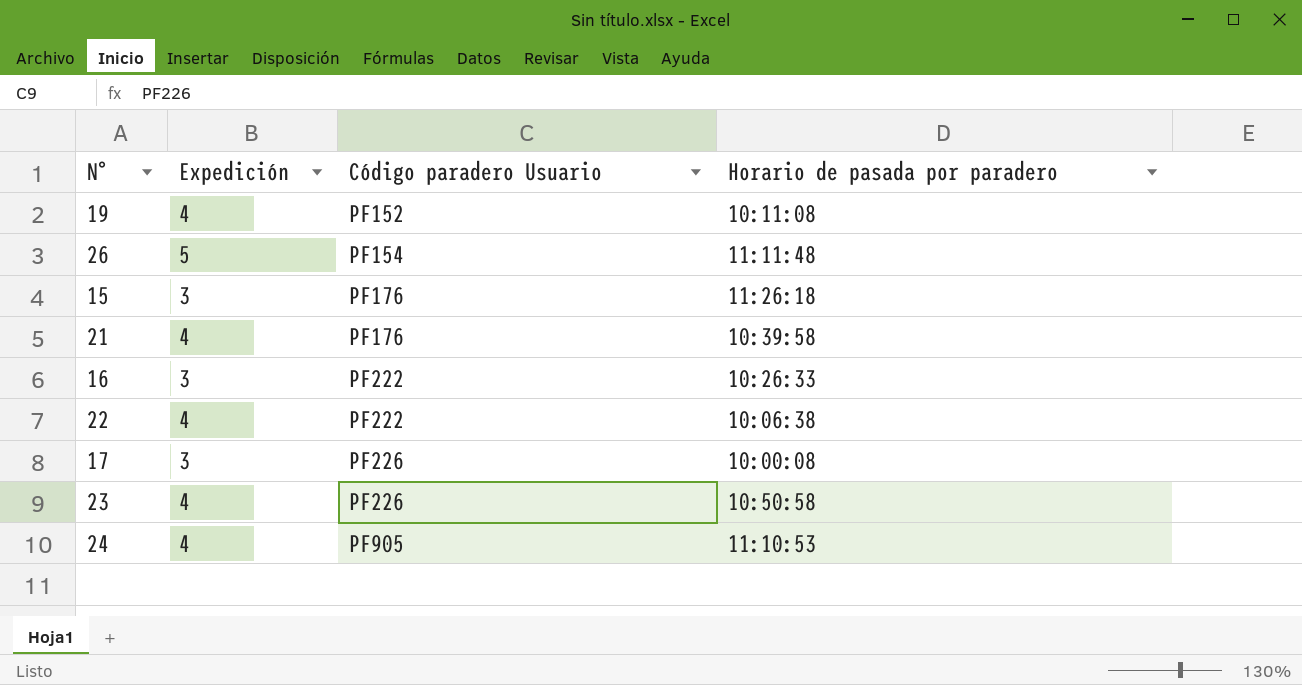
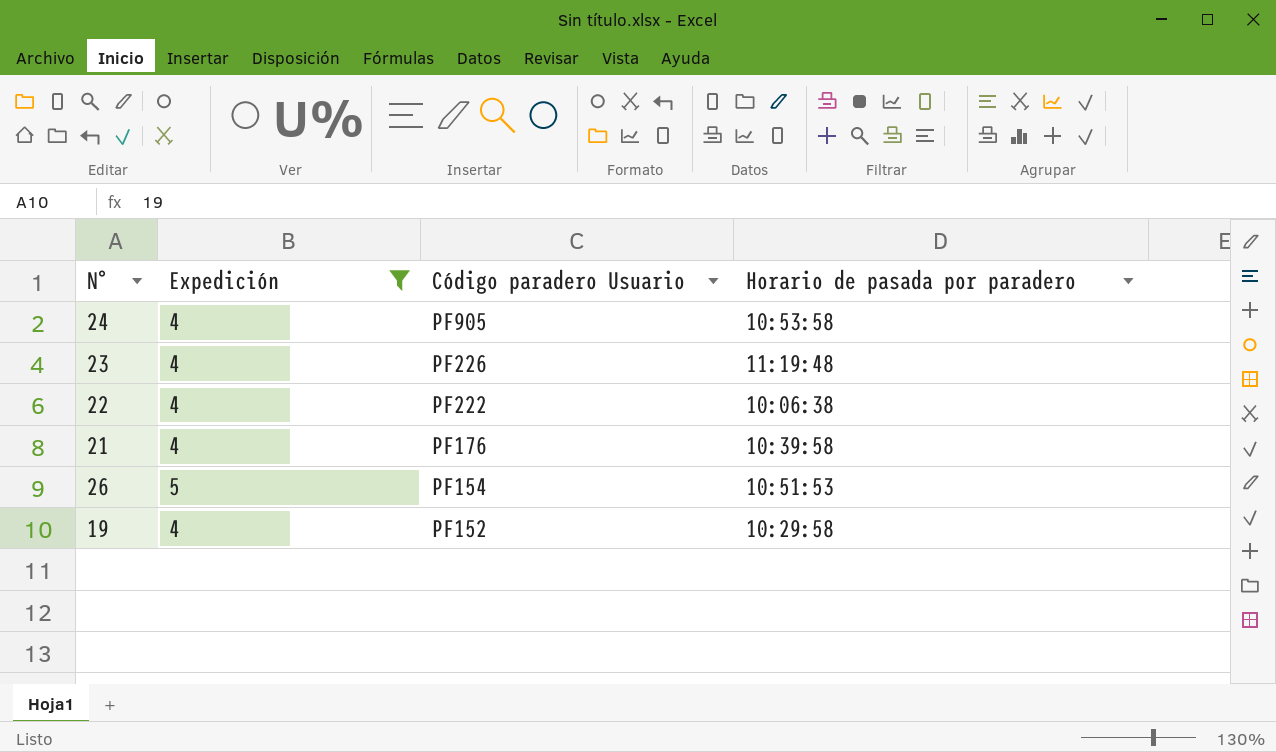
filter: none -> Expedición != 3
row order: Código paradero Usuario ascending -> Código paradero Usuario descending
24 | Horario de pasada por paradero: 11:10:53 -> 10:53:58
23 | Horario de pasada por paradero: 10:50:58 -> 11:19:48
26 | Horario de pasada por paradero: 11:11:48 -> 10:51:53
19 | Horario de pasada por paradero: 10:11:08 -> 10:29:58

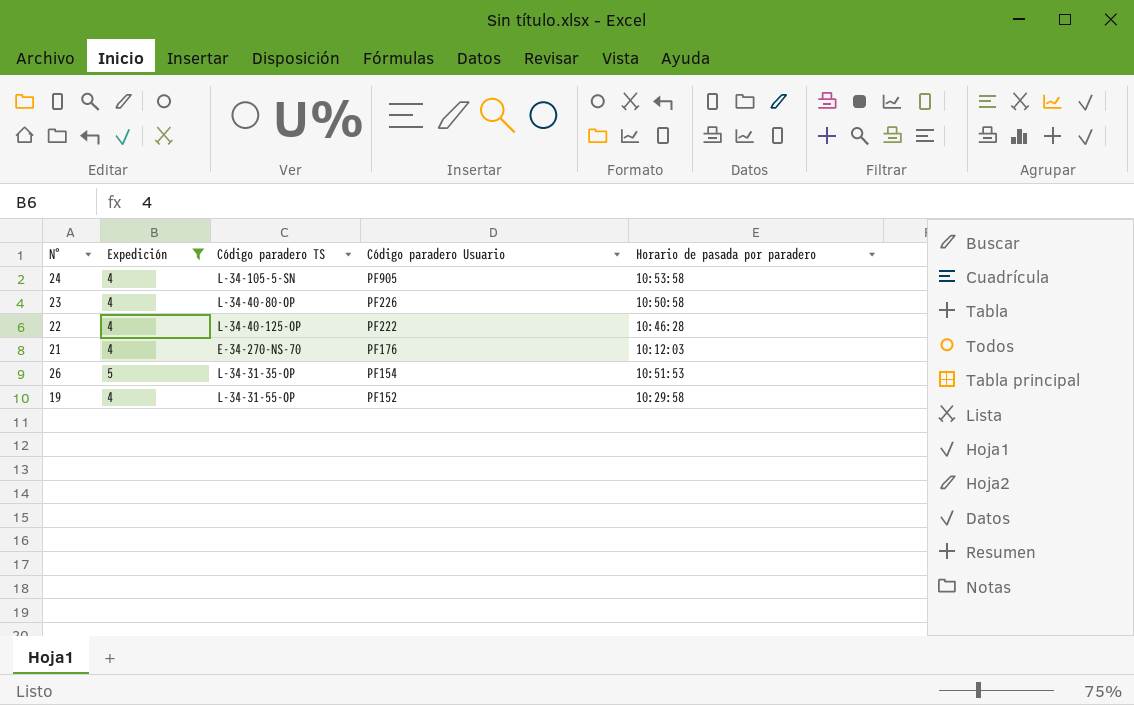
column Código paradero TS | position: none -> 3
23 | Horario de pasada por paradero: 11:19:48 -> 10:50:58
22 | Horario de pasada por paradero: 10:06:38 -> 10:46:28
21 | Horario de pasada por paradero: 10:39:58 -> 10:12:03

